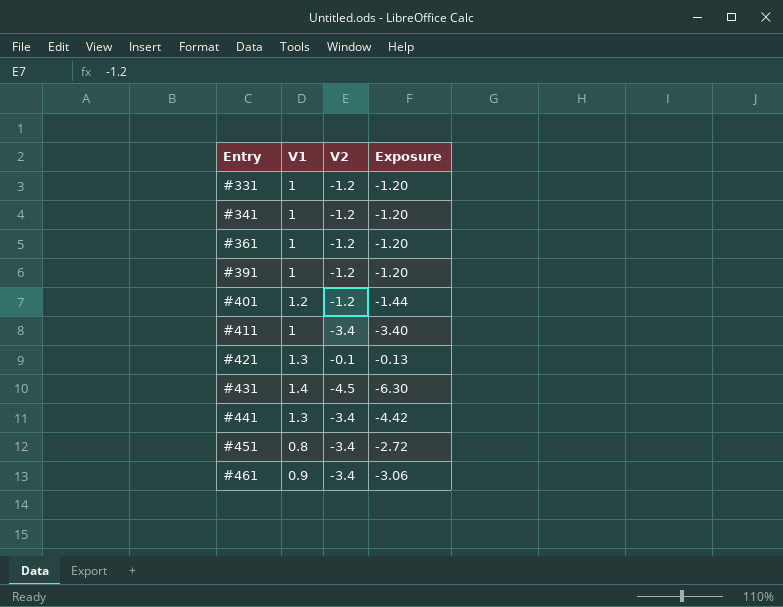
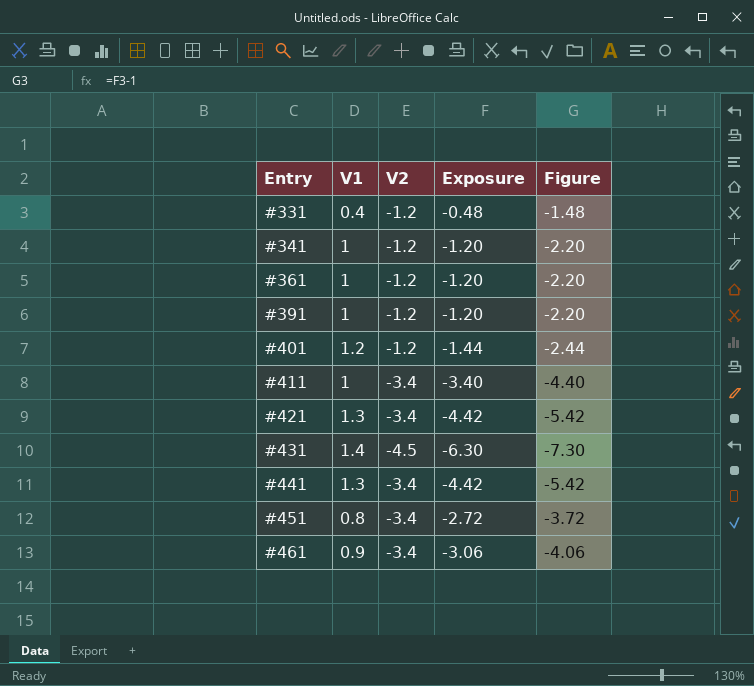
column Figure | formula: none -> [Exposure] - 1
#331 | V1: 1 -> 0.4
#331 | Exposure: -1.20 -> -0.48
#421 | V2: -0.1 -> -3.4
#421 | Exposure: -0.13 -> -4.42

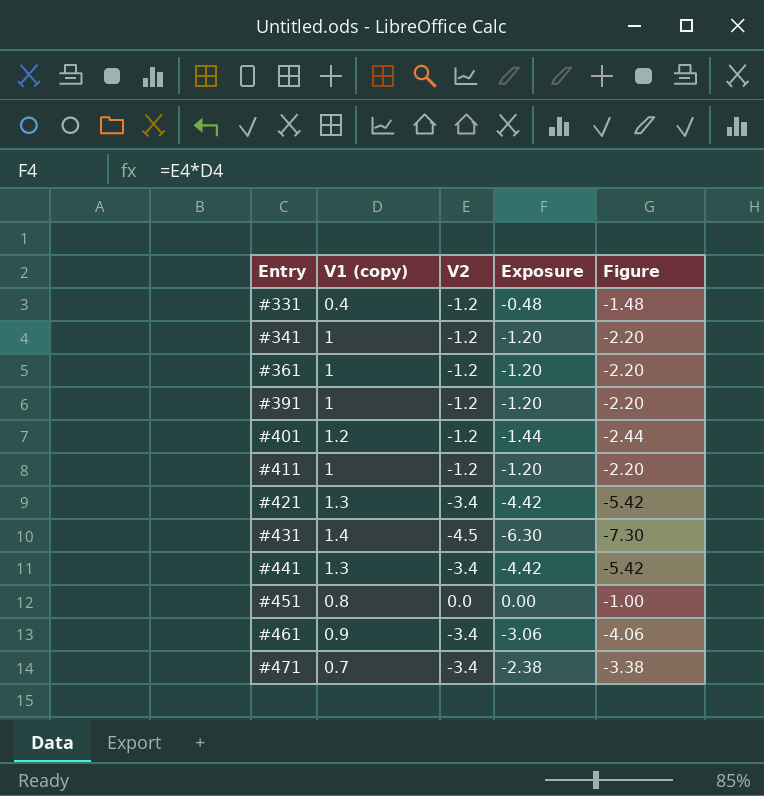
column name: V1 -> V1 (copy)
#411 | V2: -3.4 -> -1.2
#411 | Exposure: -3.40 -> -1.20
#411 | Figure: -4.40 -> -2.20
#451 | V2: -3.4 -> 0.0
#451 | Exposure: -2.72 -> 0.00
#451 | Figure: -3.72 -> -1.00
row #471: none -> 0.7 | -3.4 | -2.38 | -3.38

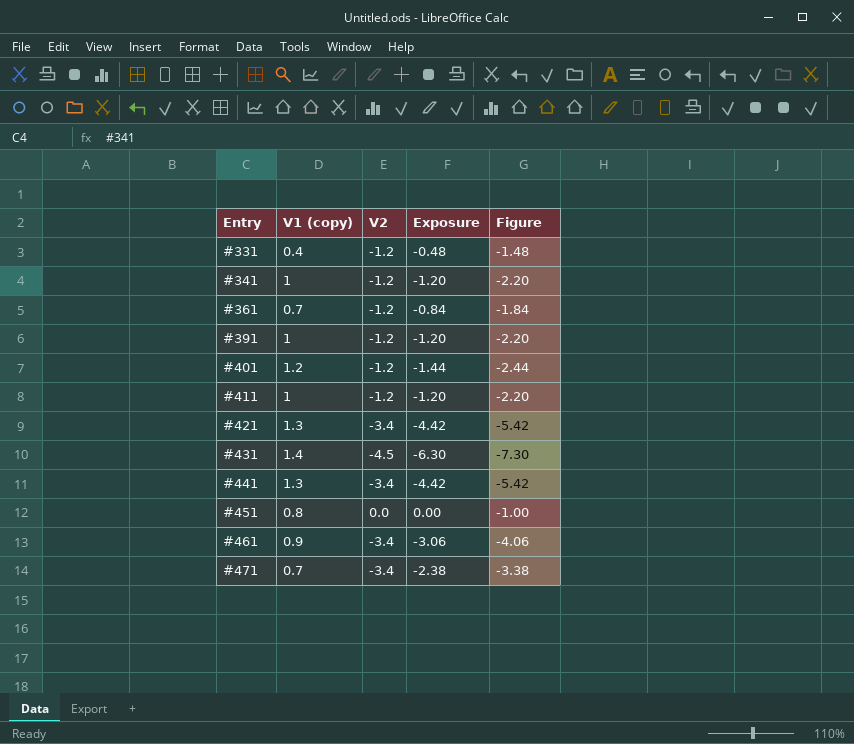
#361 | V1 (copy): 1 -> 0.7
#361 | Exposure: -1.20 -> -0.84
#361 | Figure: -2.20 -> -1.84

